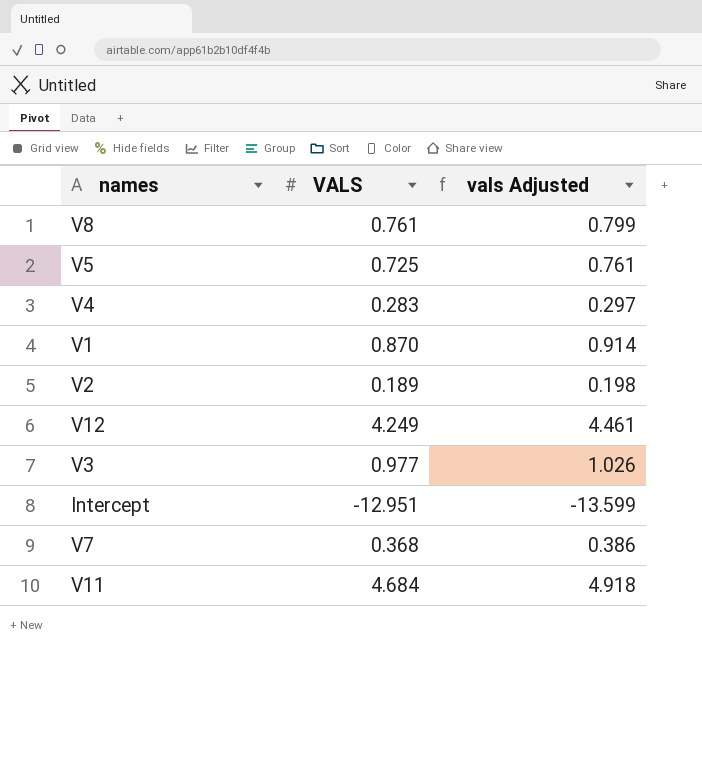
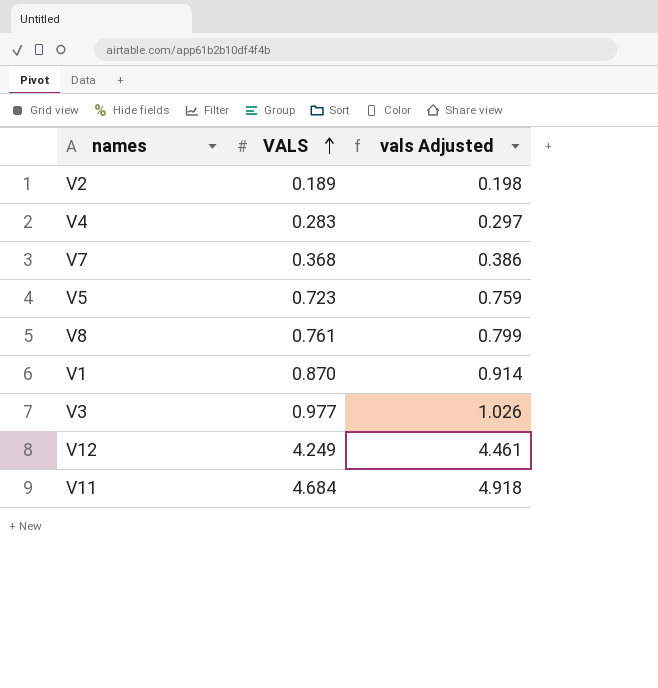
row order: none -> VALS ascending
row Intercept: -12.951 | -13.599 -> none
V5 | VALS: 0.725 -> 0.723
V5 | vals Adjusted: 0.761 -> 0.759

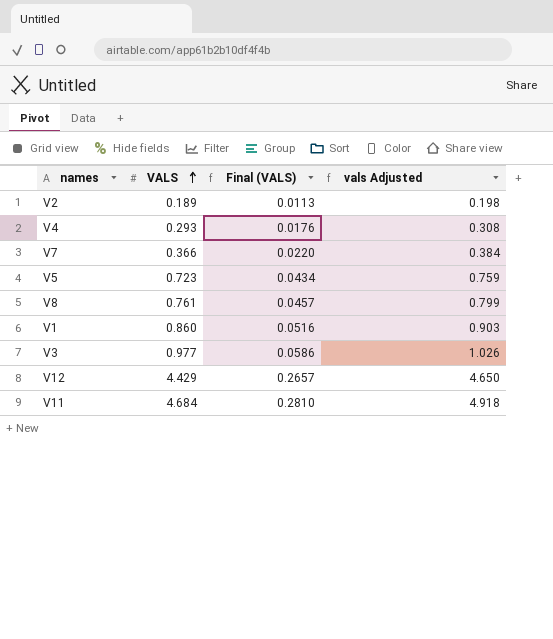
column Final (VALS) | formula: none -> [VALS] * 0.06
V4 | VALS: 0.283 -> 0.293
V4 | vals Adjusted: 0.297 -> 0.308
V7 | VALS: 0.368 -> 0.366
V7 | vals Adjusted: 0.386 -> 0.384
V1 | VALS: 0.870 -> 0.860
V1 | vals Adjusted: 0.914 -> 0.903
V12 | VALS: 4.249 -> 4.429
V12 | vals Adjusted: 4.461 -> 4.650

